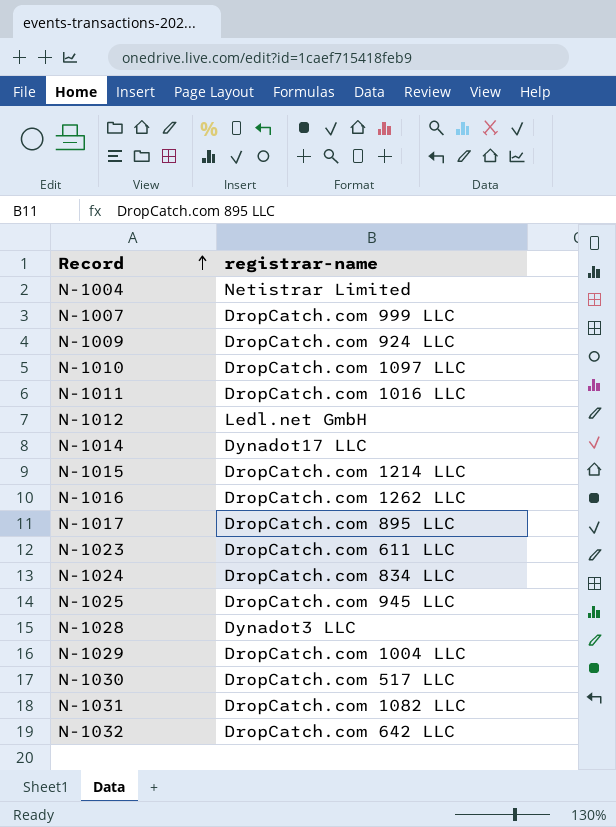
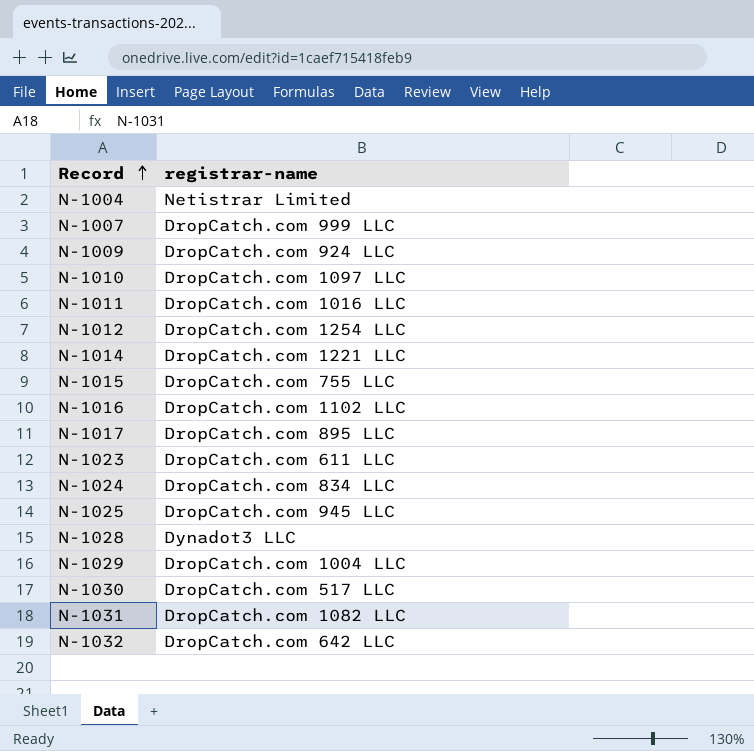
N-1012 | registrar-name: Ledl.net GmbH -> DropCatch.com 1254 LLC
N-1014 | registrar-name: Dynadot17 LLC -> DropCatch.com 1221 LLC
N-1015 | registrar-name: DropCatch.com 1214 LLC -> DropCatch.com 755 LLC
N-1016 | registrar-name: DropCatch.com 1262 LLC -> DropCatch.com 1102 LLC

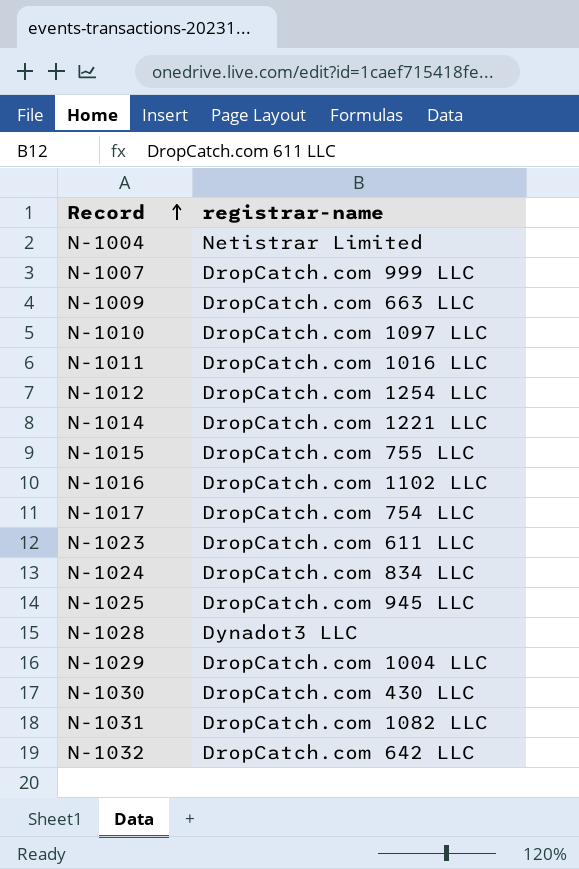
N-1009 | registrar-name: DropCatch.com 924 LLC -> DropCatch.com 663 LLC
N-1017 | registrar-name: DropCatch.com 895 LLC -> DropCatch.com 754 LLC
N-1030 | registrar-name: DropCatch.com 517 LLC -> DropCatch.com 430 LLC

